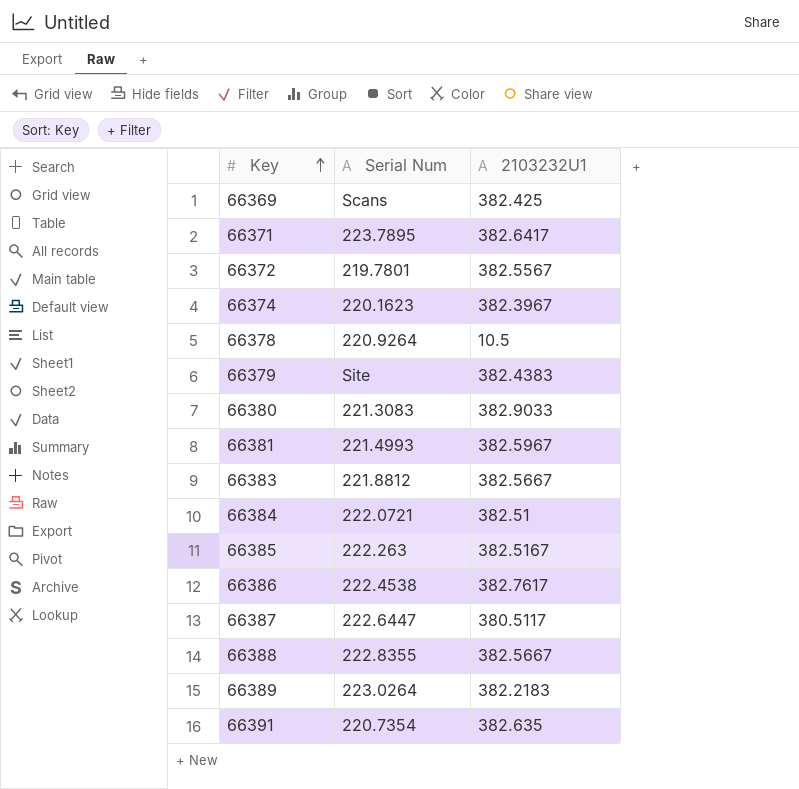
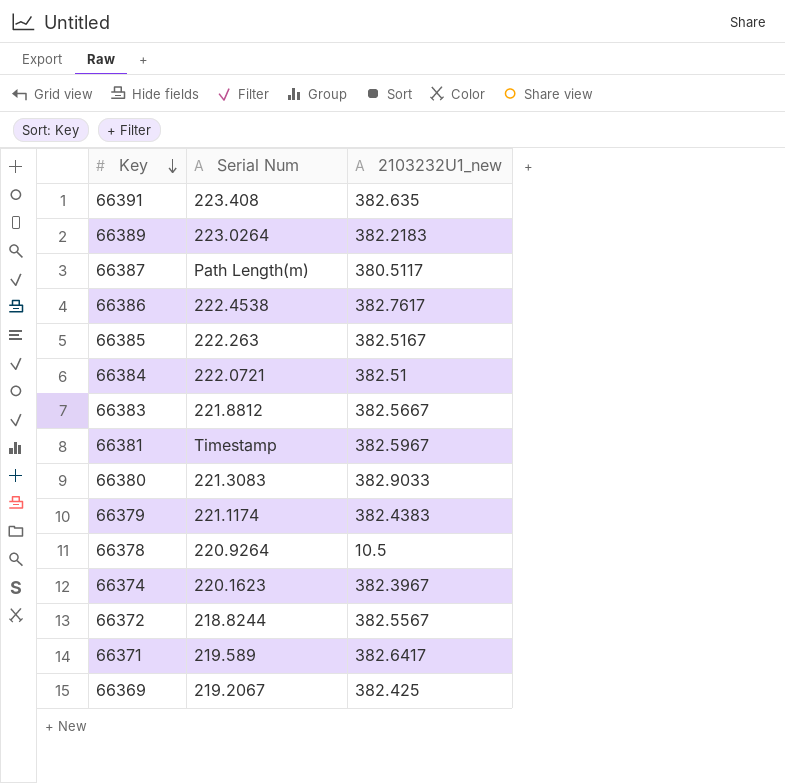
row order: Key ascending -> Key descending
column name: 2103232U1 -> 2103232U1_new
row 66388: 222.8355 | 382.5667 -> none
66391 | Serial Num: 220.7354 -> 223.408
66387 | Serial Num: 222.6447 -> Path Length(m)
66381 | Serial Num: 221.4993 -> Timestamp
66379 | Serial Num: Site -> 221.1174
66372 | Serial Num: 219.7801 -> 218.8244
66371 | Serial Num: 223.7895 -> 219.589
66369 | Serial Num: Scans -> 219.2067

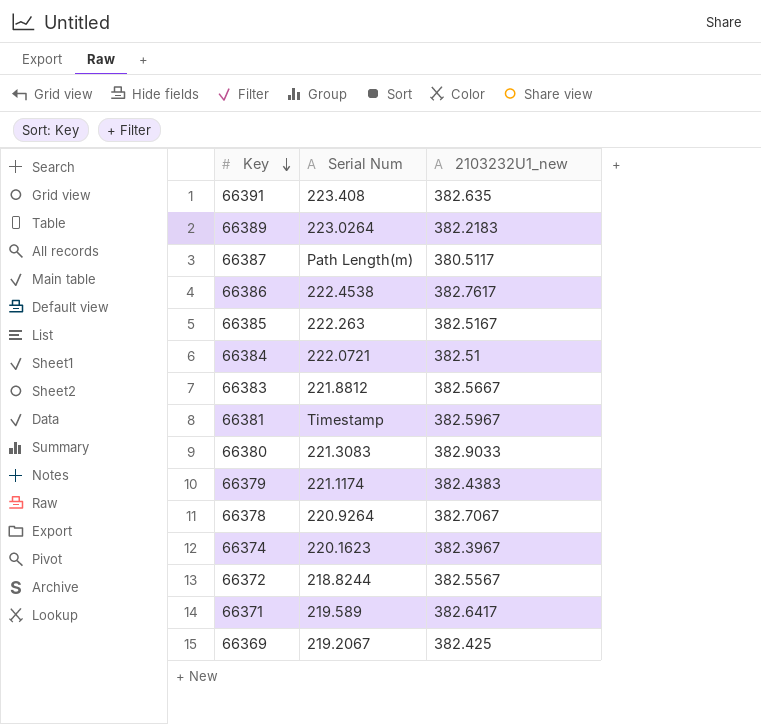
66378 | 2103232U1_new: 10.5 -> 382.7067

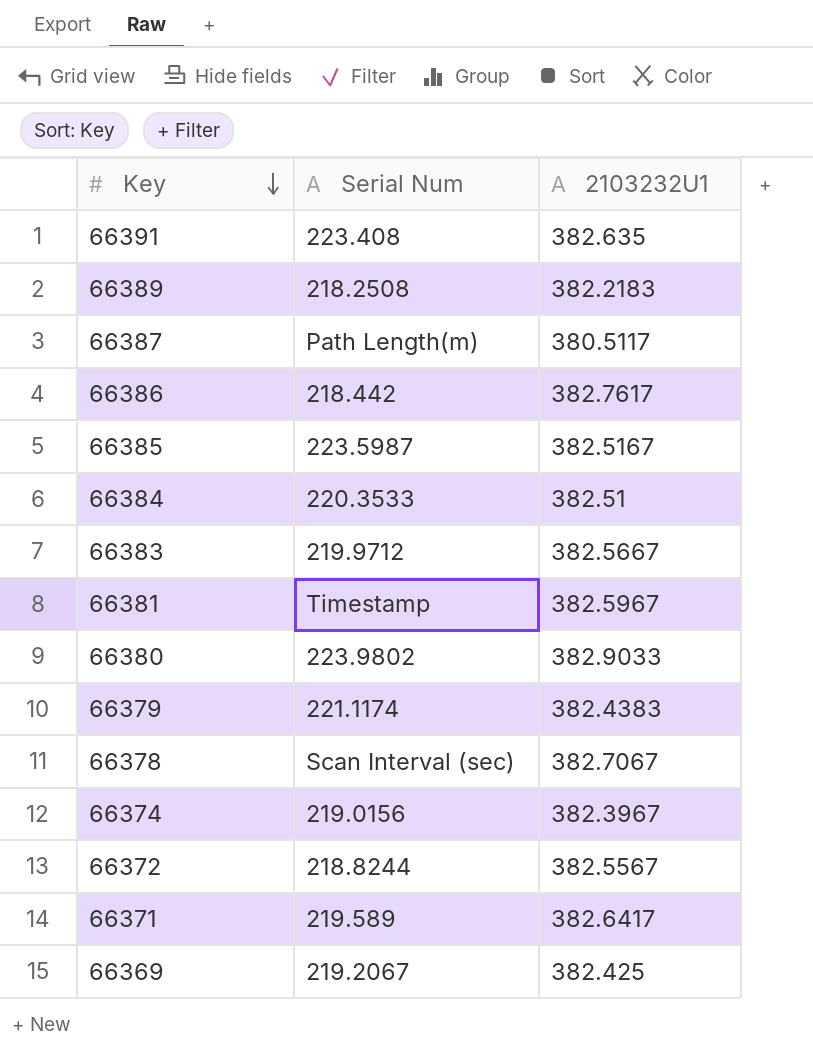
column name: 2103232U1_new -> 2103232U1
66389 | Serial Num: 223.0264 -> 218.2508
66386 | Serial Num: 222.4538 -> 218.442
66385 | Serial Num: 222.263 -> 223.5987
66384 | Serial Num: 222.0721 -> 220.3533
66383 | Serial Num: 221.8812 -> 219.9712
66380 | Serial Num: 221.3083 -> 223.9802
66378 | Serial Num: 220.9264 -> Scan Interval (sec)
66374 | Serial Num: 220.1623 -> 219.0156

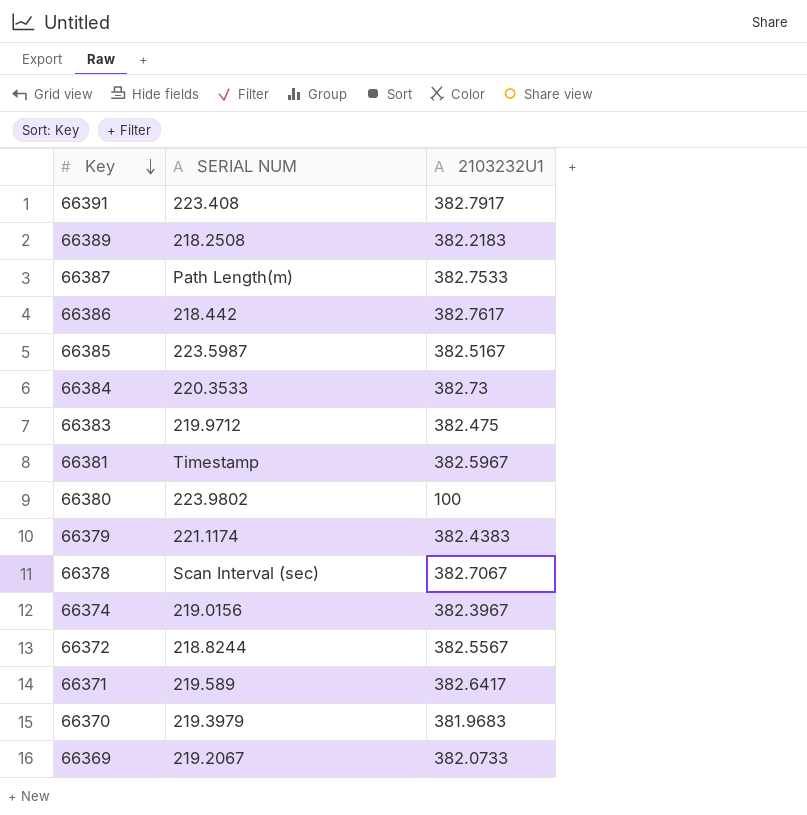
column name: Serial Num -> SERIAL NUM
66391 | 2103232U1: 382.635 -> 382.7917
66387 | 2103232U1: 380.5117 -> 382.7533
66384 | 2103232U1: 382.51 -> 382.73
66383 | 2103232U1: 382.5667 -> 382.475
66380 | 2103232U1: 382.9033 -> 100
row 66370: none -> 219.3979 | 381.9683
66369 | 2103232U1: 382.425 -> 382.0733

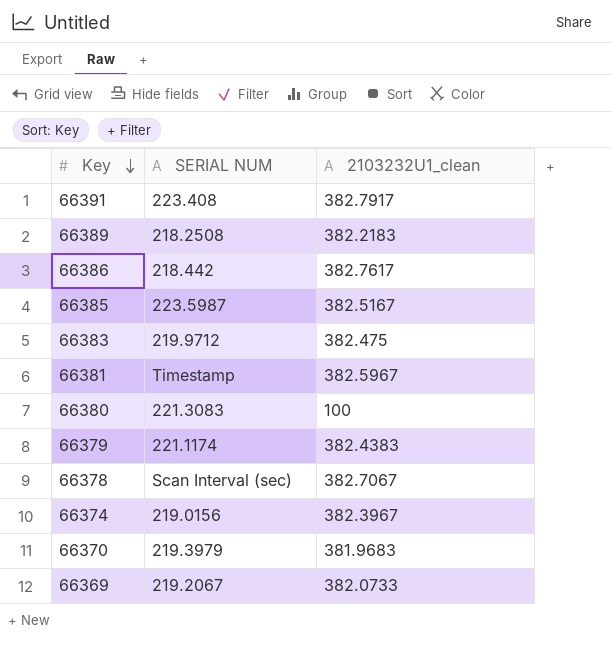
column name: 2103232U1 -> 2103232U1_clean
row 66387: Path Length(m) | 382.7533 -> none
row 66384: 220.3533 | 382.73 -> none
row 66372: 218.8244 | 382.5567 -> none
row 66371: 219.589 | 382.6417 -> none
66380 | SERIAL NUM: 223.9802 -> 221.3083

